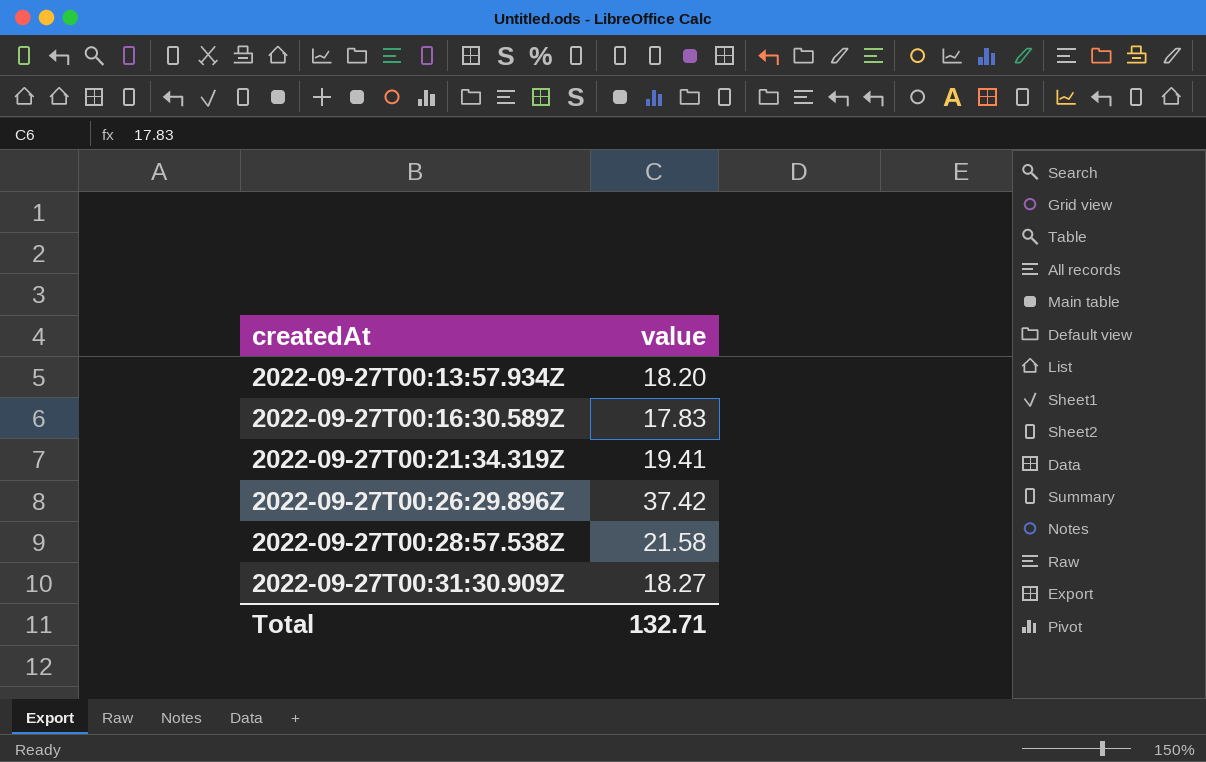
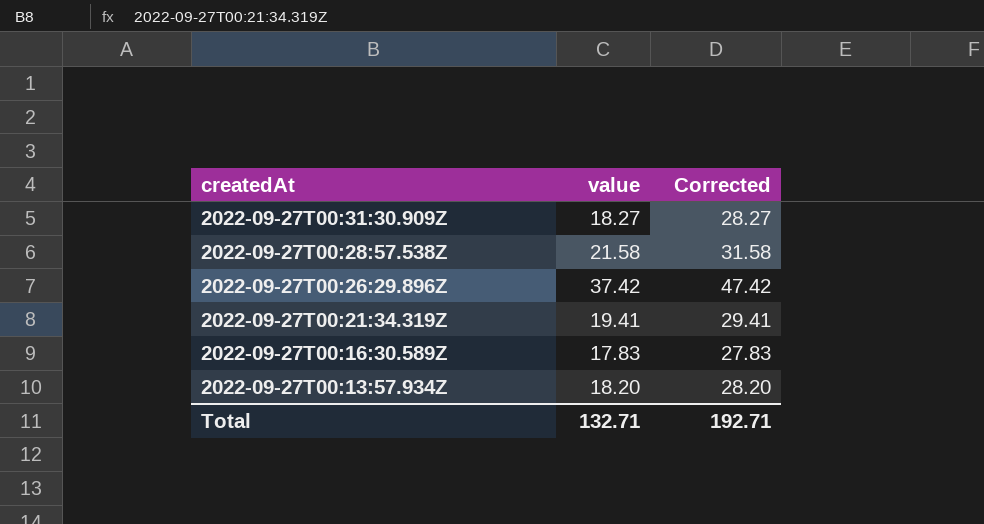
row order: createdAt ascending -> createdAt descending
column Corrected | formula: none -> [value] + 10

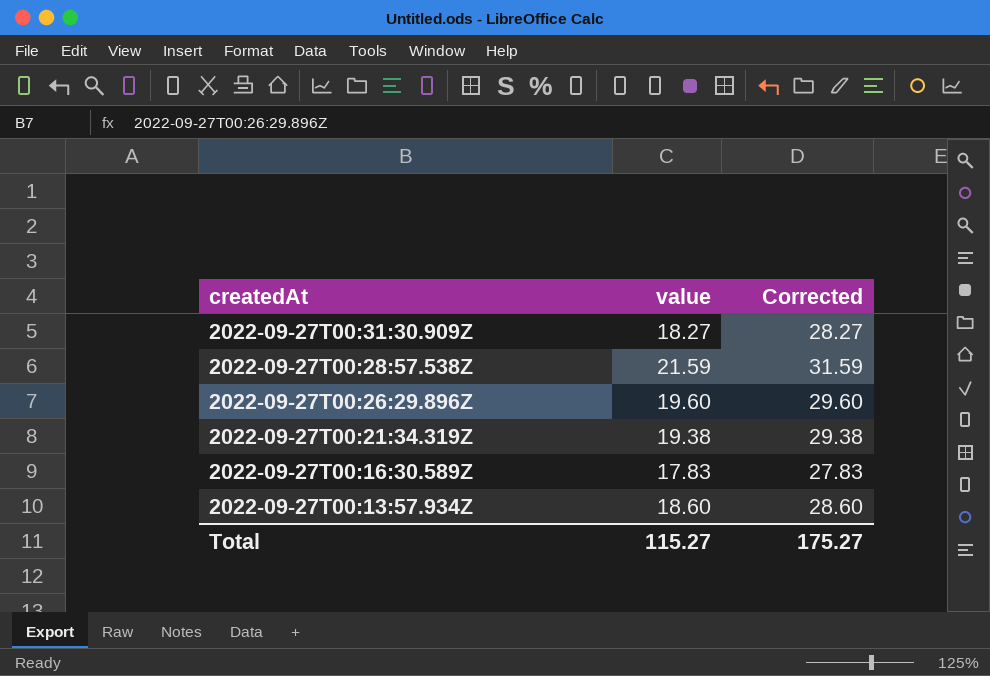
2022-09-27T00:28:57.538Z | value: 21.58 -> 21.59
2022-09-27T00:28:57.538Z | Corrected: 31.58 -> 31.59
2022-09-27T00:26:29.896Z | value: 37.42 -> 19.60
2022-09-27T00:26:29.896Z | Corrected: 47.42 -> 29.60
2022-09-27T00:21:34.319Z | value: 19.41 -> 19.38
2022-09-27T00:21:34.319Z | Corrected: 29.41 -> 29.38
2022-09-27T00:13:57.934Z | value: 18.20 -> 18.60
2022-09-27T00:13:57.934Z | Corrected: 28.20 -> 28.60
Total | value: 132.71 -> 115.27
Total | Corrected: 192.71 -> 175.27

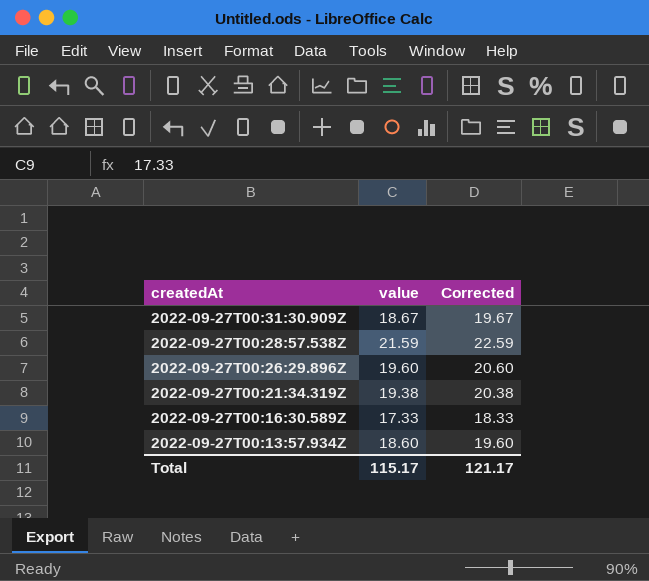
column Corrected | formula: [value] + 10 -> [value] + 1
2022-09-27T00:31:30.909Z | value: 18.27 -> 18.67
2022-09-27T00:16:30.589Z | value: 17.83 -> 17.33
Total | value: 115.27 -> 115.17
Total | Corrected: 175.27 -> 121.17

